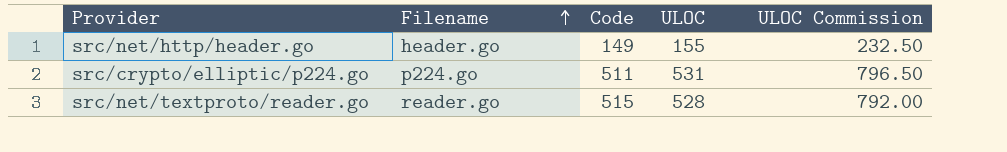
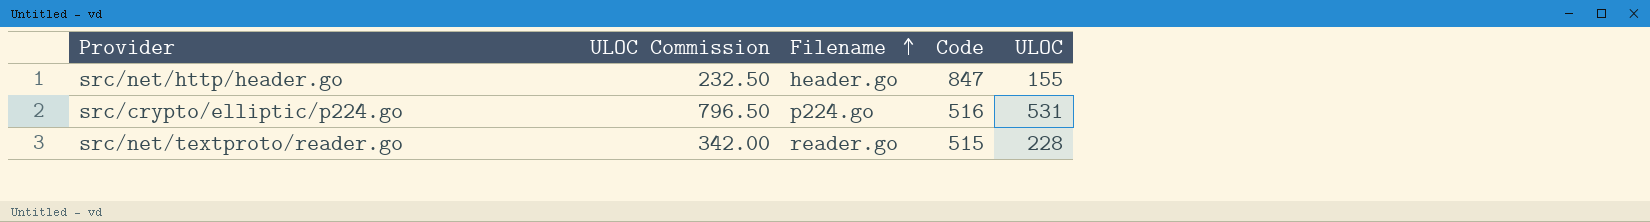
column ULOC Commission | position: 5 -> 2
src/net/http/header.go | Code: 149 -> 847
src/crypto/elliptic/p224.go | Code: 511 -> 516
src/net/textproto/reader.go | ULOC Commission: 792.00 -> 342.00
src/net/textproto/reader.go | ULOC: 528 -> 228

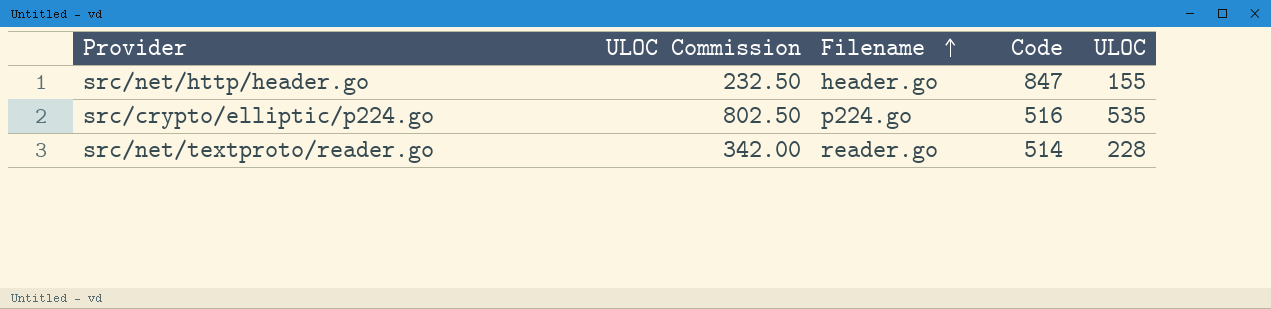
src/crypto/elliptic/p224.go | ULOC Commission: 796.50 -> 802.50
src/crypto/elliptic/p224.go | ULOC: 531 -> 535
src/net/textproto/reader.go | Code: 515 -> 514

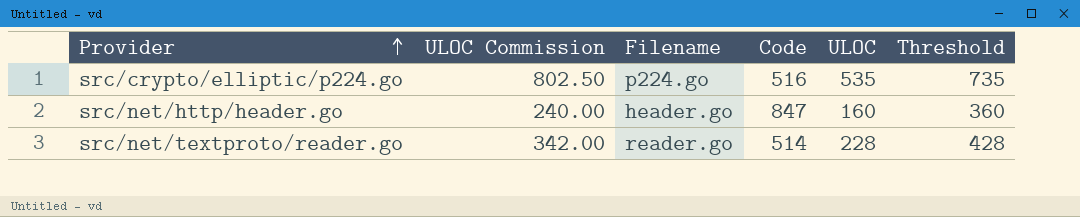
row order: Filename ascending -> Provider ascending
column Threshold | formula: none -> [ULOC] + 200
src/net/http/header.go | ULOC Commission: 232.50 -> 240.00
src/net/http/header.go | ULOC: 155 -> 160

